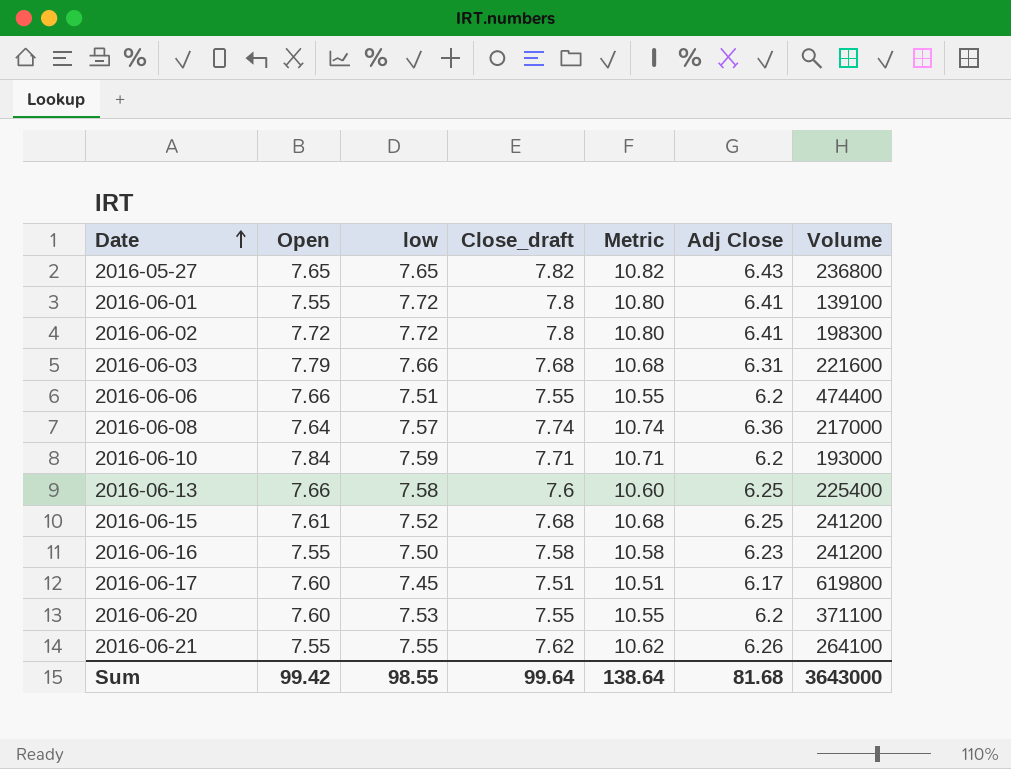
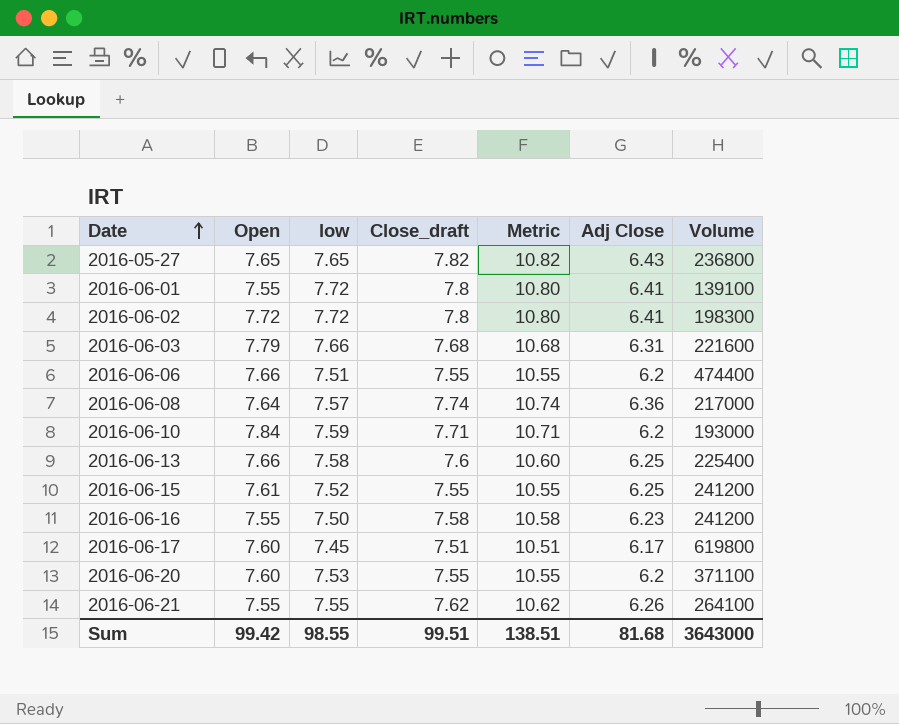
2016-06-15 | Close_draft: 7.68 -> 7.55
2016-06-15 | Metric: 10.68 -> 10.55
Sum | Close_draft: 99.64 -> 99.51
Sum | Metric: 138.64 -> 138.51

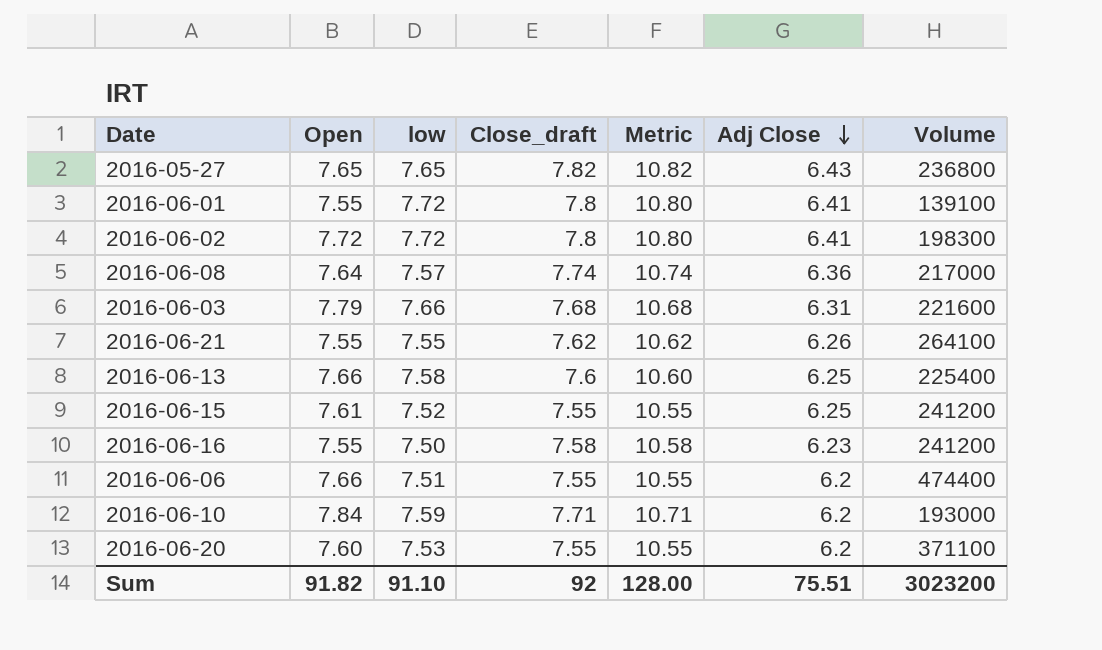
row order: Date ascending -> Adj Close descending
row 2016-06-17: 7.60 | 7.45 | 7.51 | 10.51 | 6.17 | 619800 -> none
Sum | Open: 99.42 -> 91.82
Sum | low: 98.55 -> 91.10
Sum | Close_draft: 99.51 -> 92
Sum | Metric: 138.51 -> 128.00
Sum | Adj Close: 81.68 -> 75.51
Sum | Volume: 3643000 -> 3023200

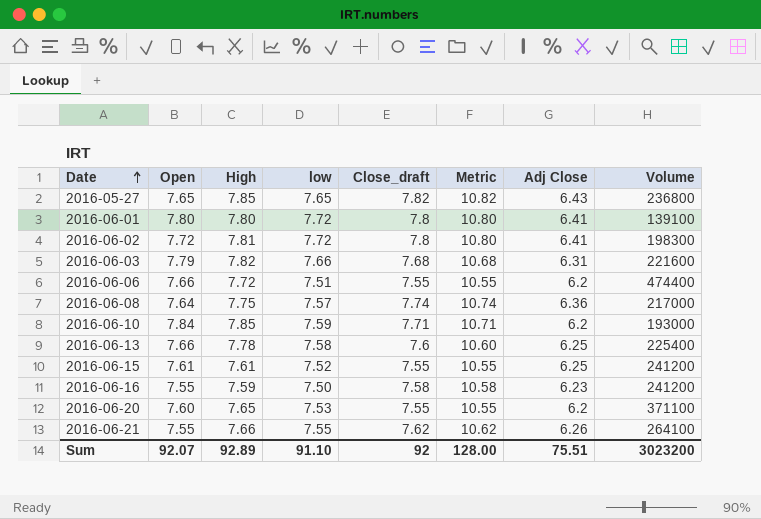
row order: Adj Close descending -> Date ascending
column High | position: none -> 3
2016-06-01 | Open: 7.55 -> 7.80
Sum | Open: 91.82 -> 92.07

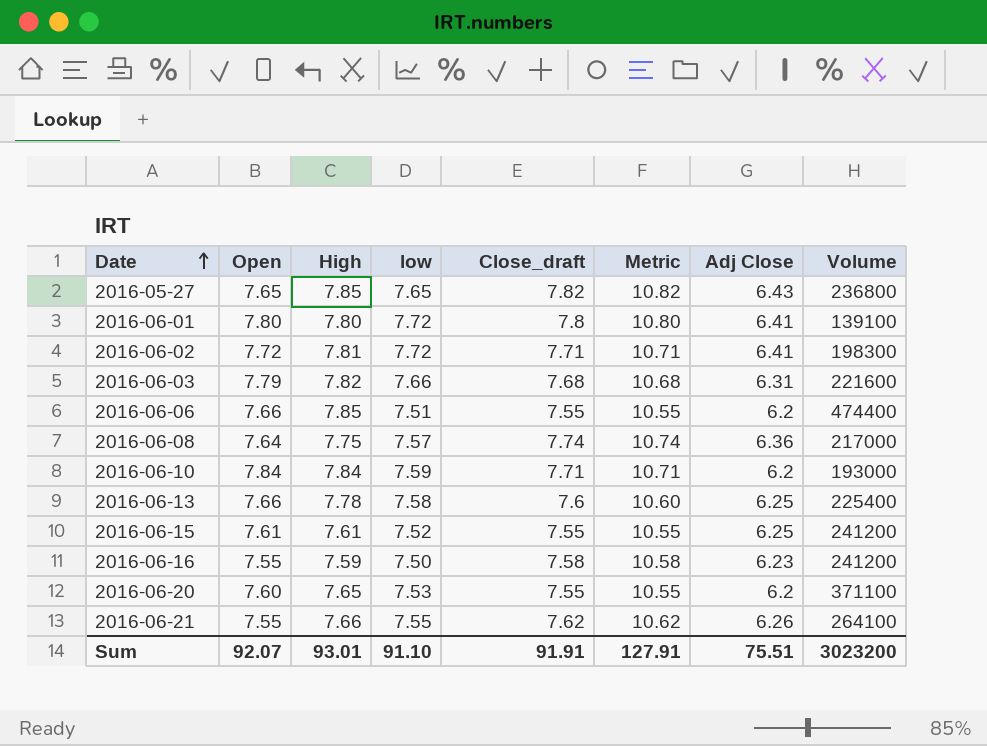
2016-06-02 | Close_draft: 7.8 -> 7.71
2016-06-02 | Metric: 10.80 -> 10.71
2016-06-06 | High: 7.72 -> 7.85
2016-06-10 | High: 7.85 -> 7.84
Sum | High: 92.89 -> 93.01
Sum | Close_draft: 92 -> 91.91
Sum | Metric: 128.00 -> 127.91

